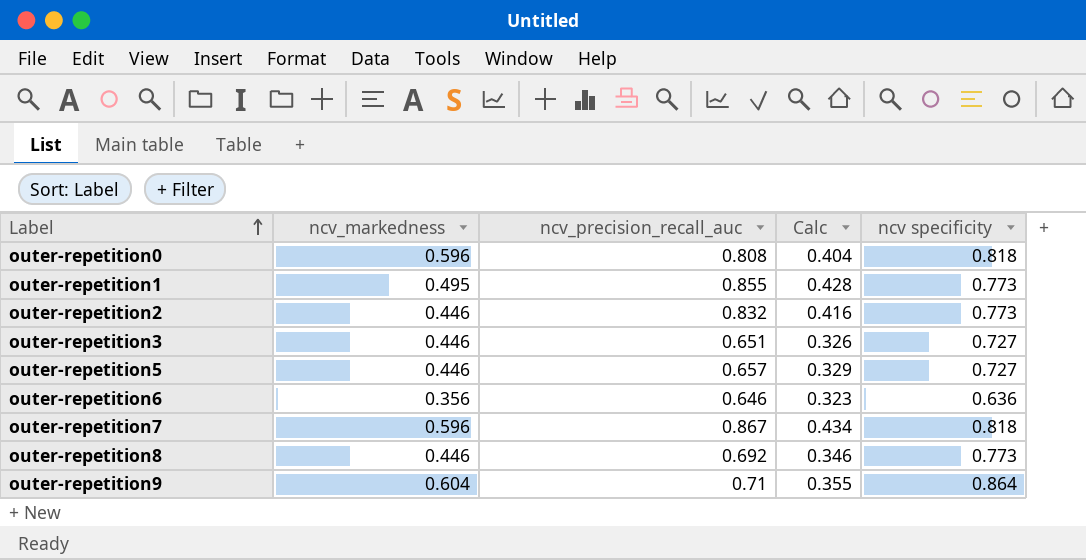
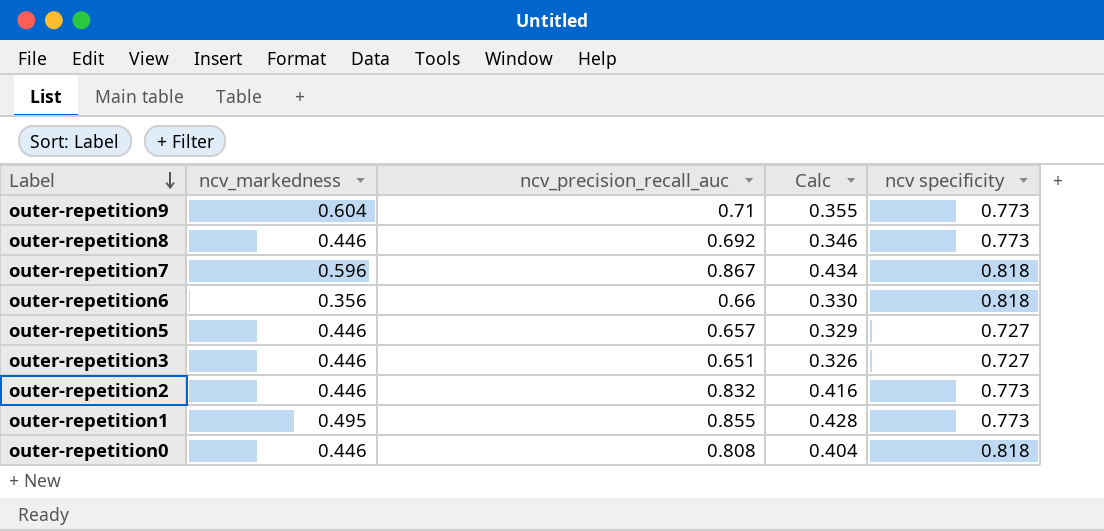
row order: Label ascending -> Label descending
outer-repetition9 | ncv specificity: 0.864 -> 0.773
outer-repetition6 | ncv_precision_recall_auc: 0.646 -> 0.66
outer-repetition6 | Calc: 0.323 -> 0.330
outer-repetition6 | ncv specificity: 0.636 -> 0.818
outer-repetition0 | ncv_markedness: 0.596 -> 0.446

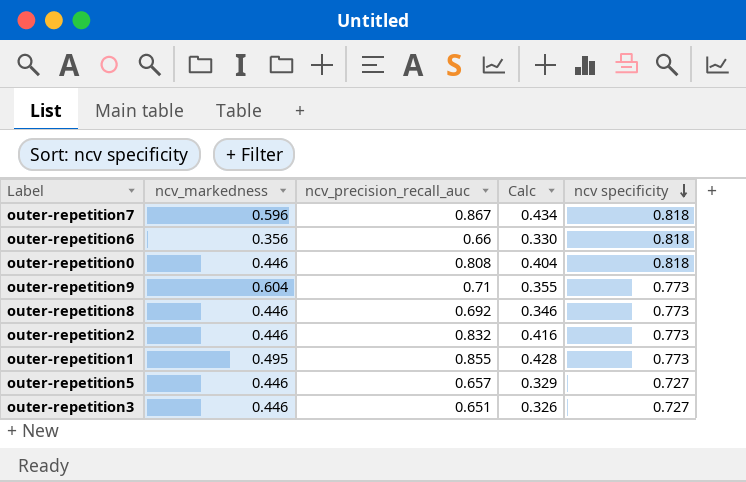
row order: Label descending -> ncv specificity descending

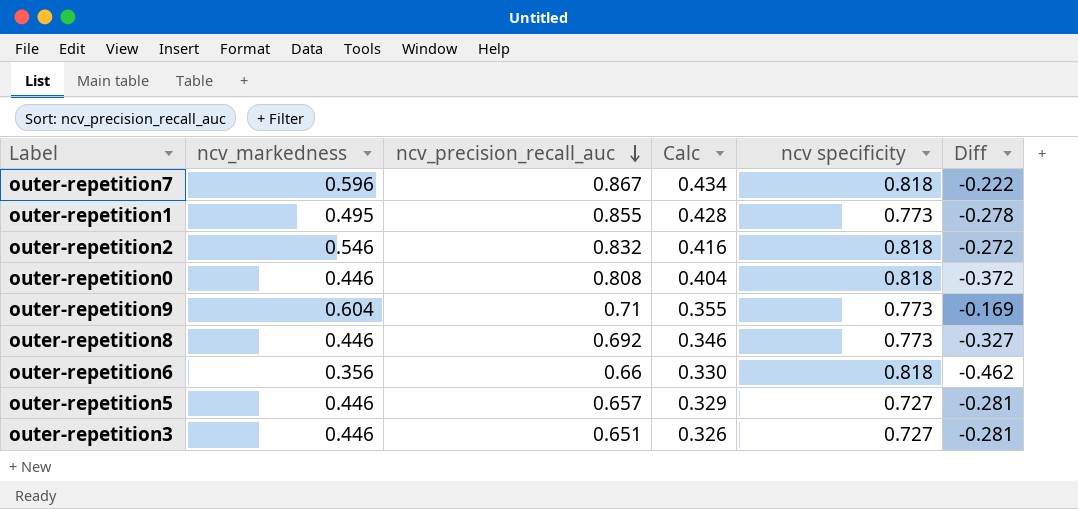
row order: ncv specificity descending -> ncv_precision_recall_auc descending
column Diff | formula: none -> [ncv_markedness] - [ncv specificity]
outer-repetition2 | ncv_markedness: 0.446 -> 0.546
outer-repetition2 | ncv specificity: 0.773 -> 0.818

